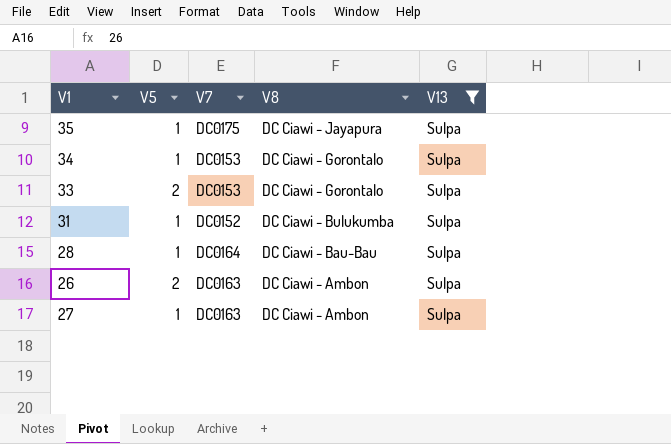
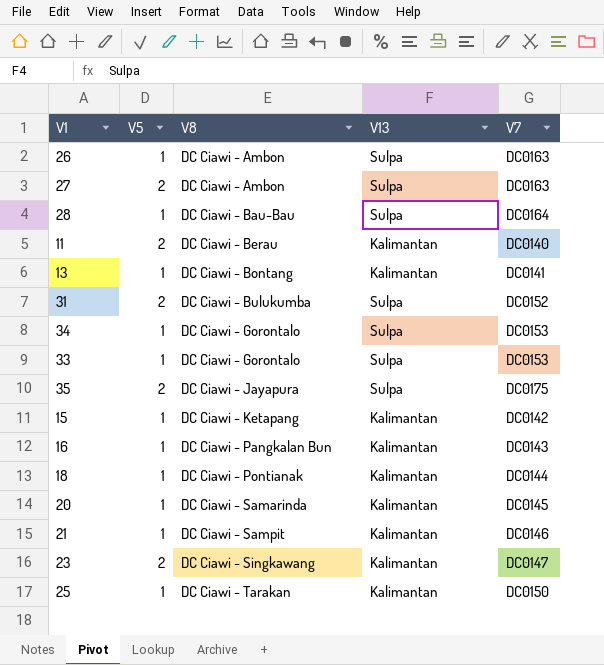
filter: V13 = Sulpa -> none
row order: V8 descending -> V8 ascending
column V7 | position: 3 -> 5
26 | V5: 2 -> 1
27 | V5: 1 -> 2
31 | V5: 1 -> 2
33 | V5: 2 -> 1
35 | V5: 1 -> 2

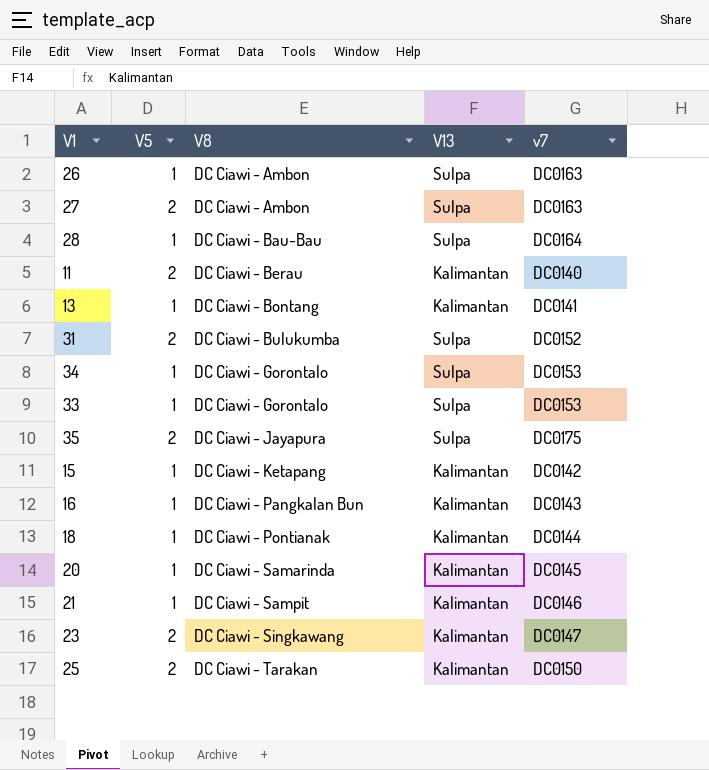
column name: V7 -> v7
25 | V5: 1 -> 2

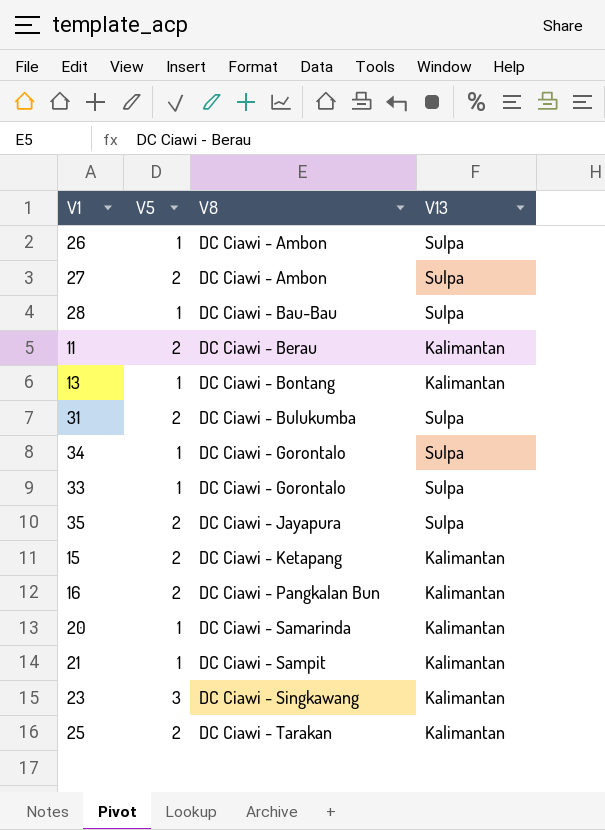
column v7 | position: 5 -> none
row 18: 1 | DC Ciawi - Pontianak | Kalimantan | DC0144 -> none
15 | V5: 1 -> 2
16 | V5: 1 -> 2
23 | V5: 2 -> 3

